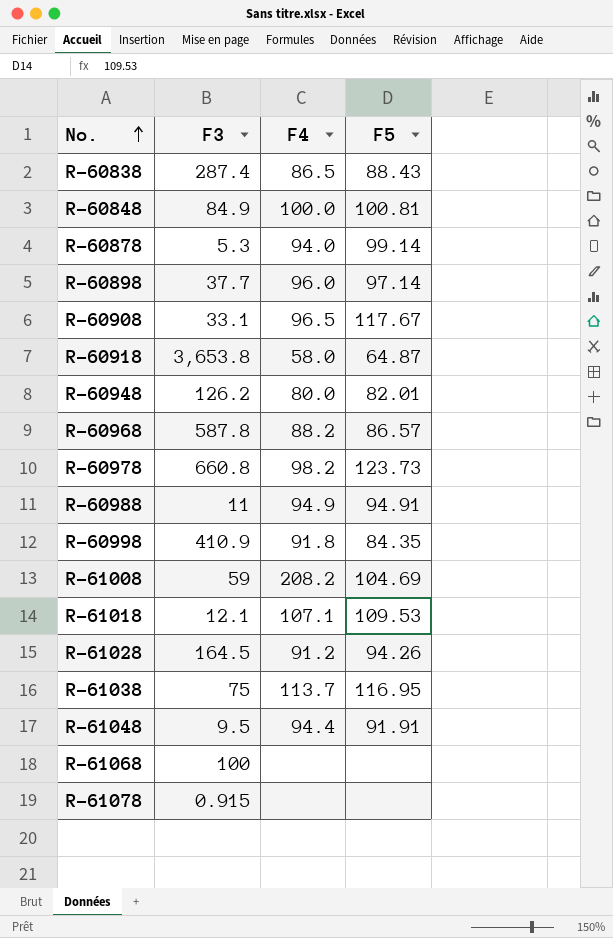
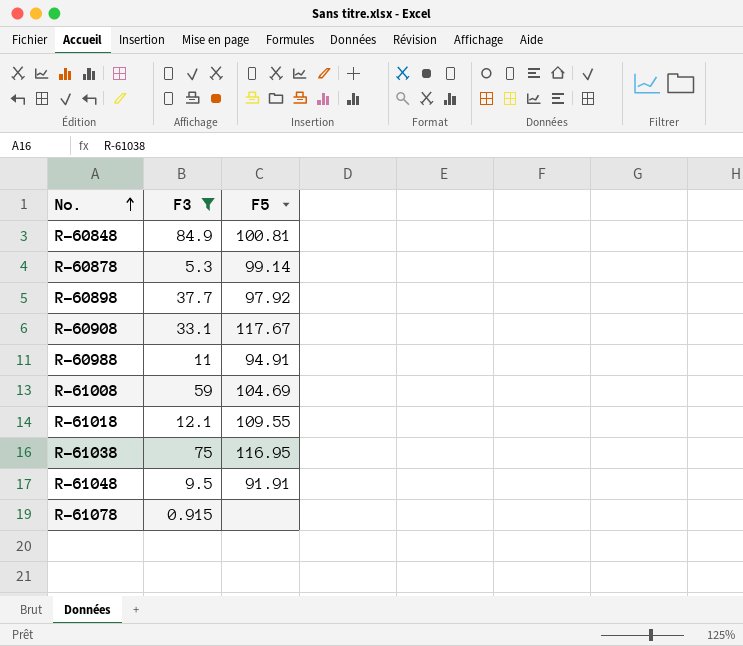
filter: none -> F3 <= 84.9
column F4 | position: 3 -> none
R-60898 | F5: 97.14 -> 97.92
R-61018 | F5: 109.53 -> 109.55

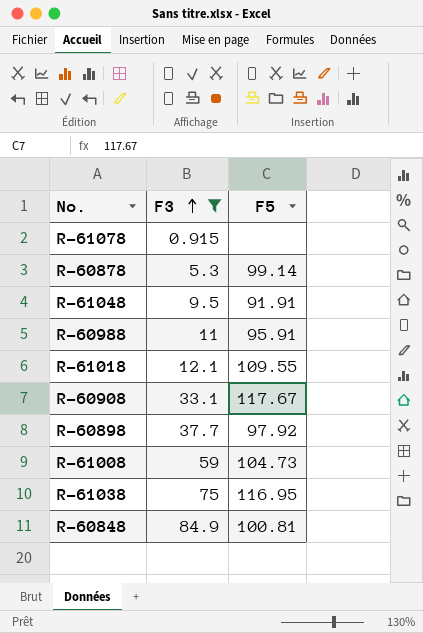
row order: No. ascending -> F3 ascending
R-60988 | F5: 94.91 -> 95.91
R-61008 | F5: 104.69 -> 104.73

